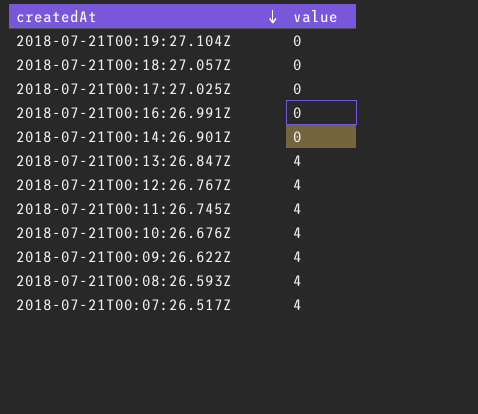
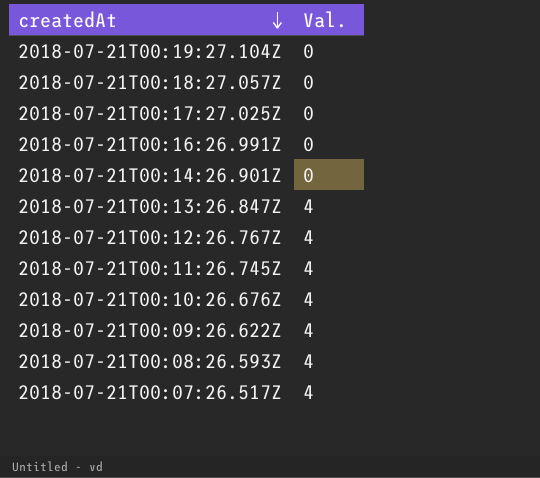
column name: value -> Val.

